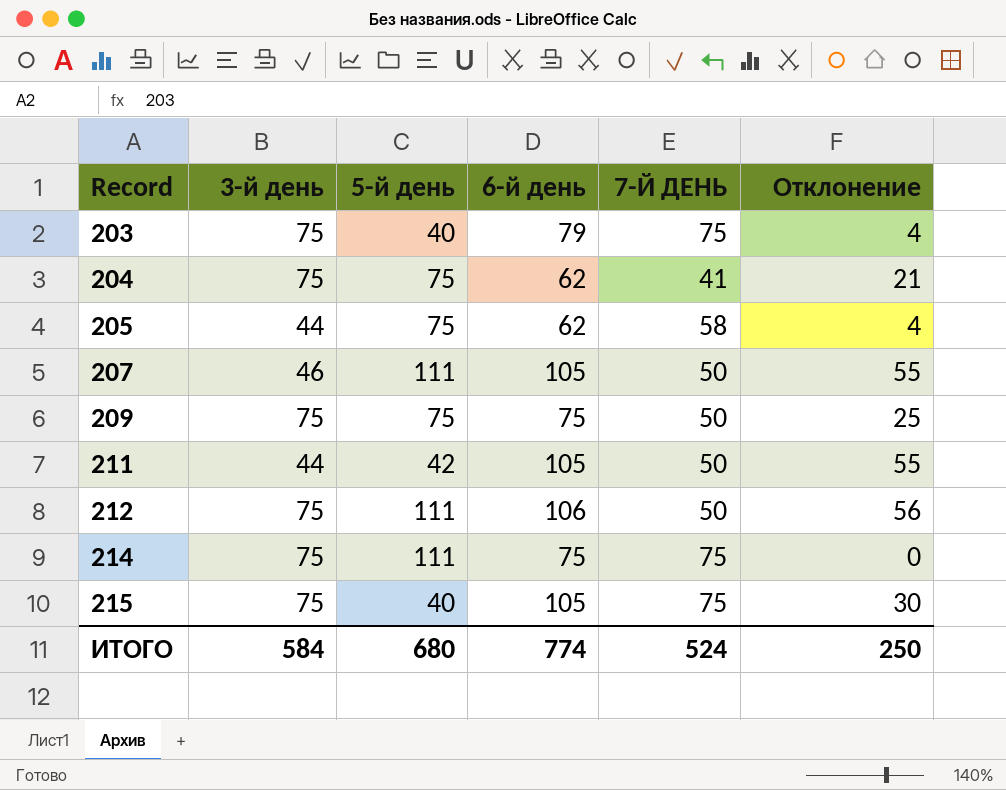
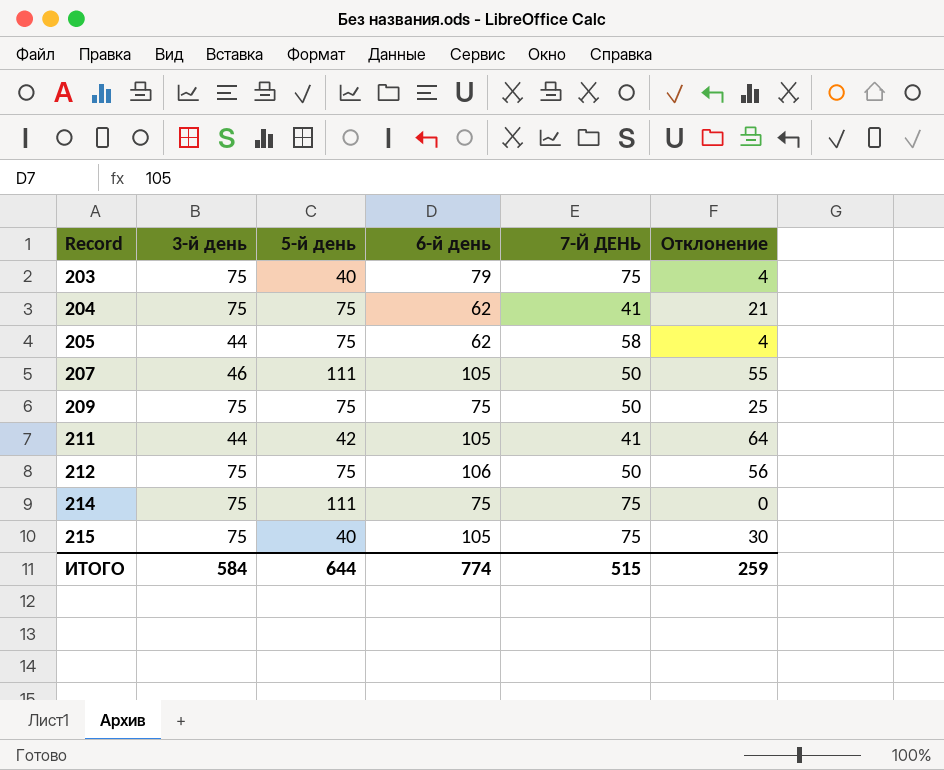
211 | 7-Й ДЕНЬ: 50 -> 41
211 | Отклонение: 55 -> 64
212 | 5-й день: 111 -> 75
ИТОГО | 5-й день: 680 -> 644
ИТОГО | 7-Й ДЕНЬ: 524 -> 515
ИТОГО | Отклонение: 250 -> 259

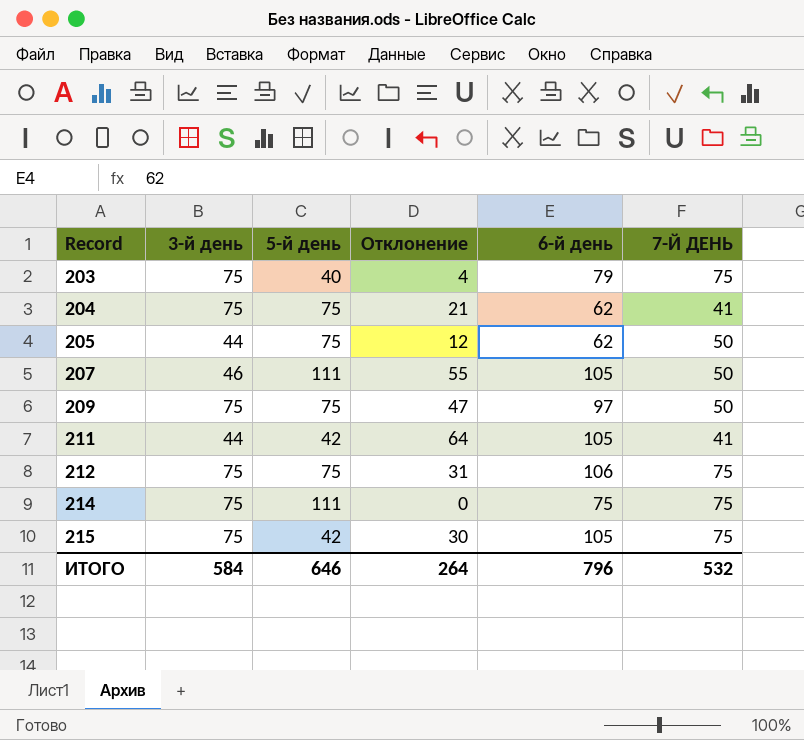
column Отклонение | position: 6 -> 4
205 | Отклонение: 4 -> 12
205 | 7-Й ДЕНЬ: 58 -> 50
209 | Отклонение: 25 -> 47
209 | 6-й день: 75 -> 97
212 | Отклонение: 56 -> 31
212 | 7-Й ДЕНЬ: 50 -> 75
215 | 5-й день: 40 -> 42
ИТОГО | 5-й день: 644 -> 646
ИТОГО | Отклонение: 259 -> 264
ИТОГО | 6-й день: 774 -> 796
ИТОГО | 7-Й ДЕНЬ: 515 -> 532

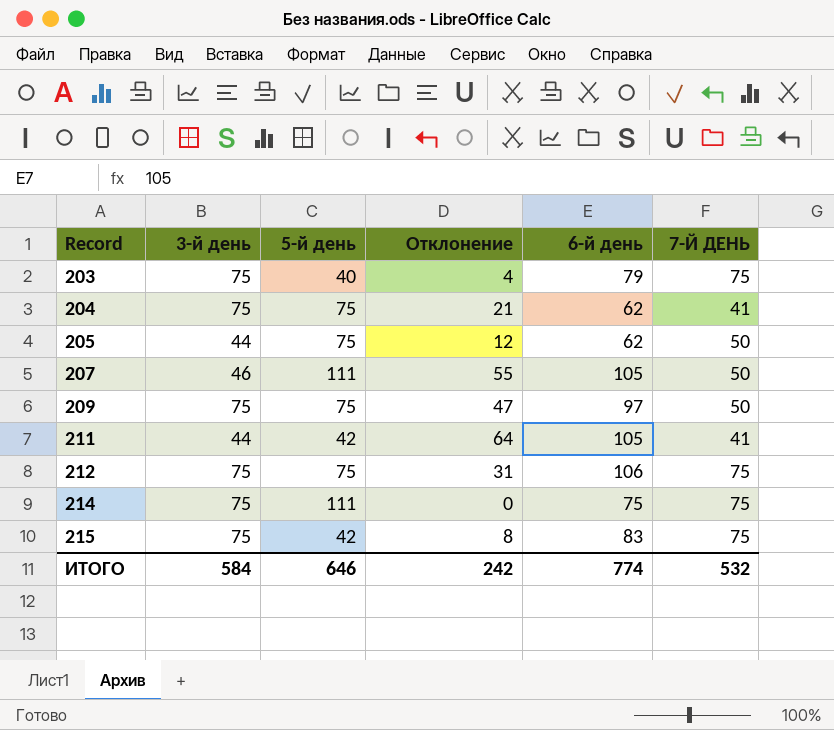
215 | Отклонение: 30 -> 8
215 | 6-й день: 105 -> 83
ИТОГО | Отклонение: 264 -> 242
ИТОГО | 6-й день: 796 -> 774

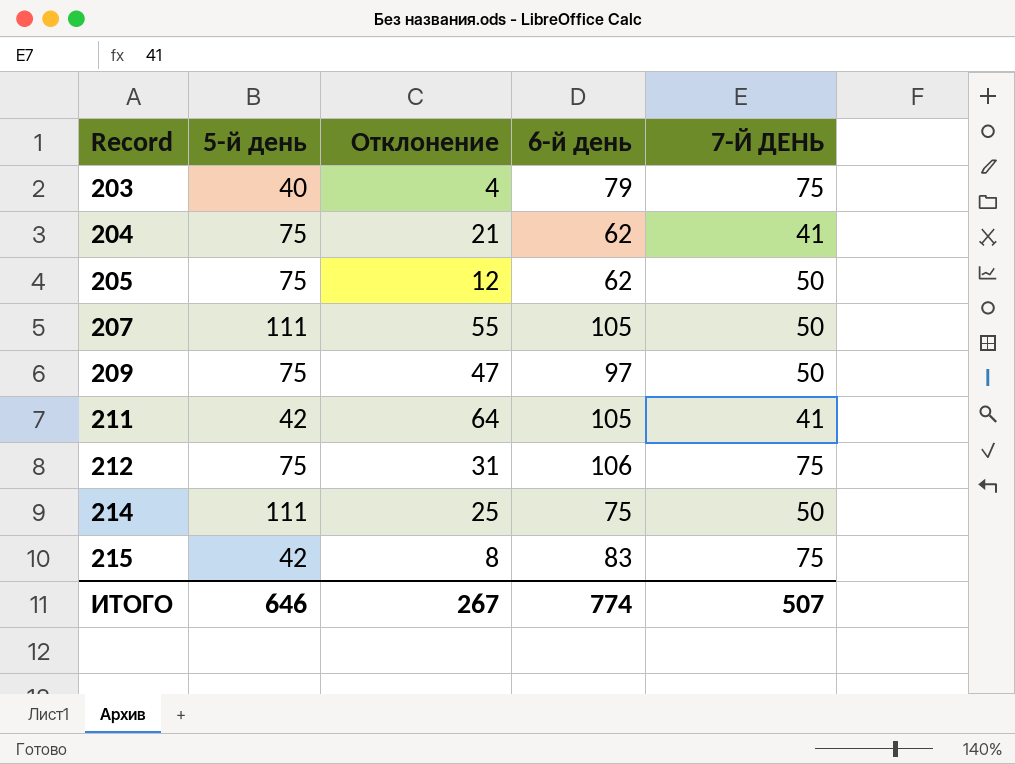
column 3-й день | position: 2 -> none
214 | Отклонение: 0 -> 25
214 | 7-Й ДЕНЬ: 75 -> 50
ИТОГО | Отклонение: 242 -> 267
ИТОГО | 7-Й ДЕНЬ: 532 -> 507

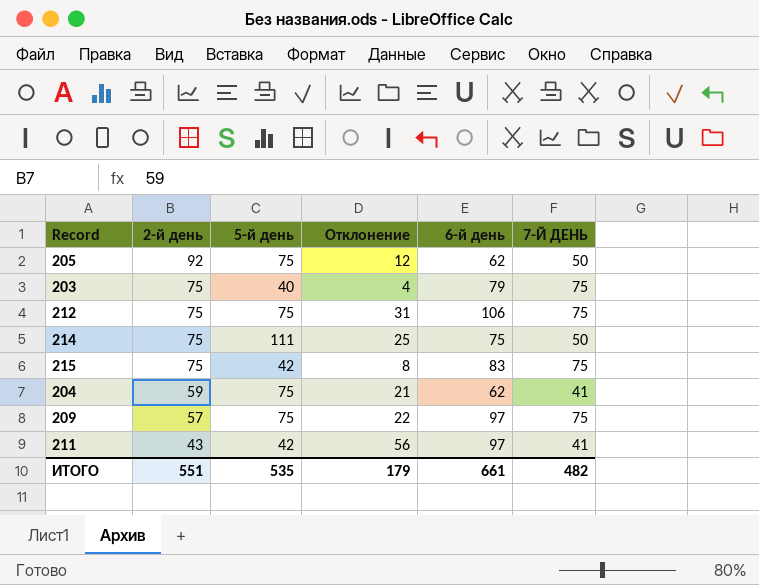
row order: Record ascending -> 2-й день descending
column 2-й день | position: none -> 2
row 207: 111 | 55 | 105 | 50 -> none
209 | Отклонение: 47 -> 22
209 | 7-Й ДЕНЬ: 50 -> 75
211 | Отклонение: 64 -> 56
211 | 6-й день: 105 -> 97
ИТОГО | 5-й день: 646 -> 535
ИТОГО | Отклонение: 267 -> 179
ИТОГО | 6-й день: 774 -> 661
ИТОГО | 7-Й ДЕНЬ: 507 -> 482

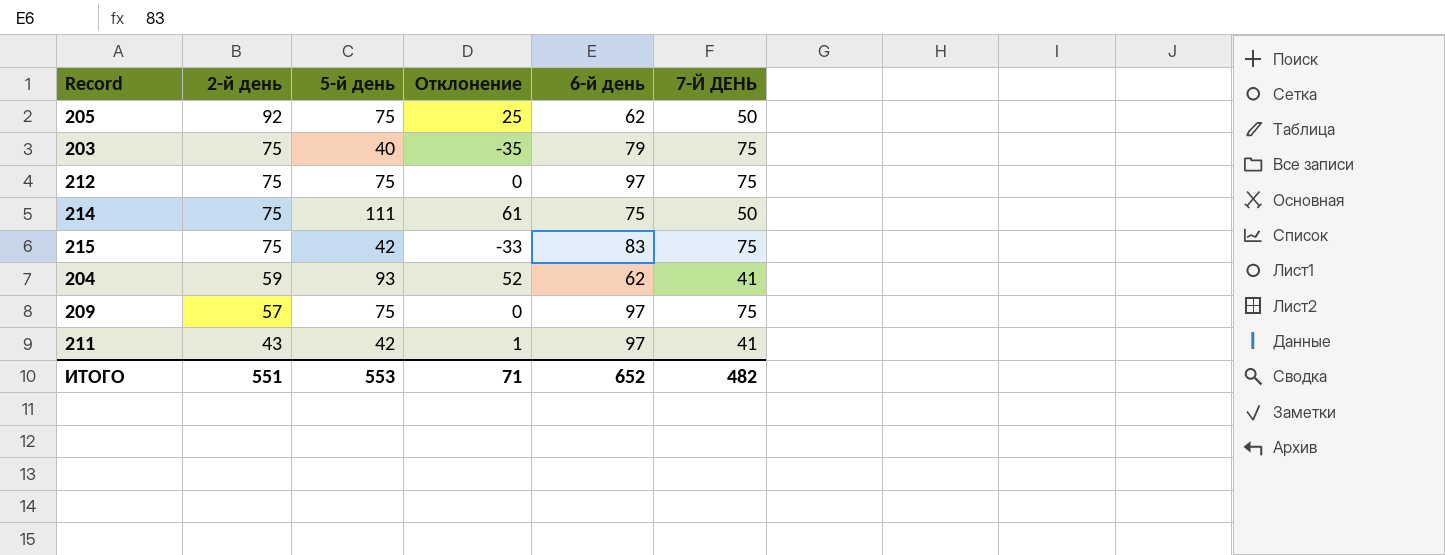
column Отклонение | formula: [6-й день] - [7-Й ДЕНЬ] -> [5-й день] - [7-Й ДЕНЬ]
212 | 6-й день: 106 -> 97
204 | 5-й день: 75 -> 93
ИТОГО | 5-й день: 535 -> 553
ИТОГО | Отклонение: 179 -> 71
ИТОГО | 6-й день: 661 -> 652

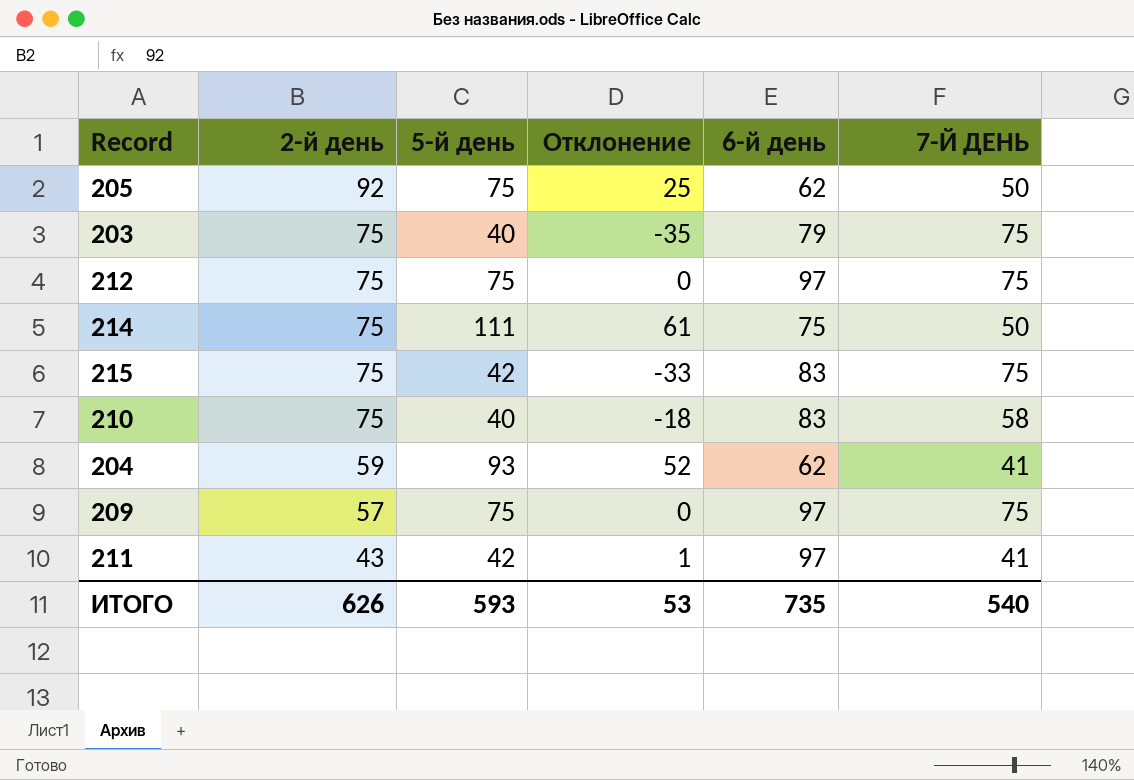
row 210: none -> 75 | 40 | -18 | 83 | 58
ИТОГО | 2-й день: 551 -> 626
ИТОГО | 5-й день: 553 -> 593
ИТОГО | Отклонение: 71 -> 53
ИТОГО | 6-й день: 652 -> 735
ИТОГО | 7-Й ДЕНЬ: 482 -> 540

